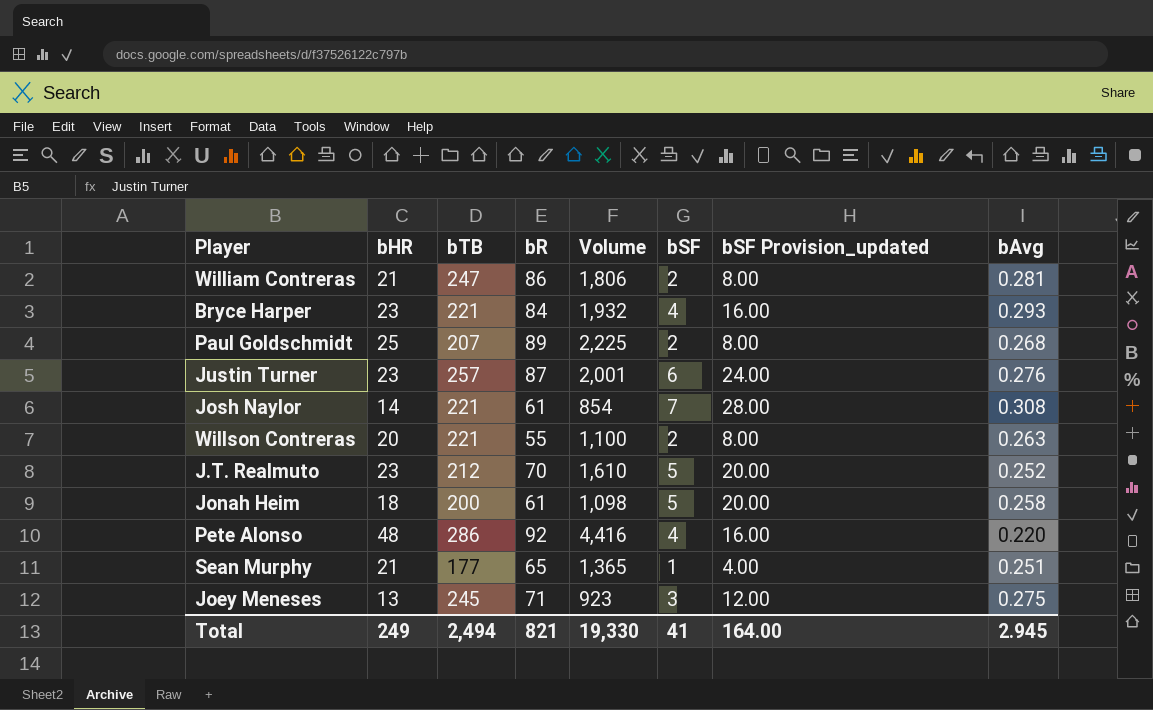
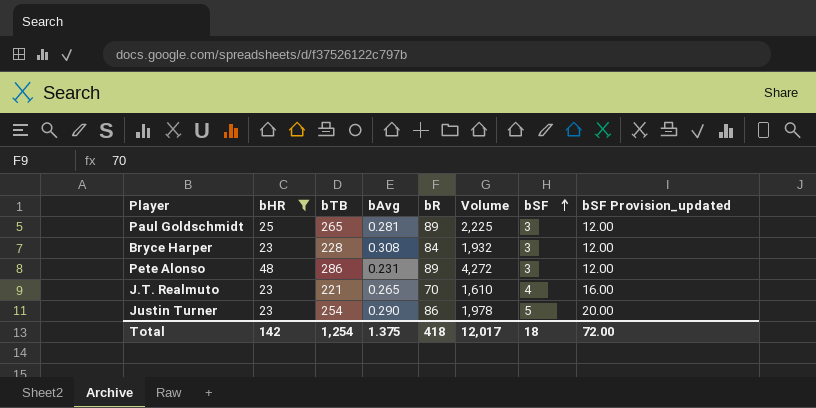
filter: none -> bHR >= 23
row order: none -> bSF ascending
column bAvg | position: 8 -> 4
Paul Goldschmidt | bTB: 207 -> 265
Paul Goldschmidt | bAvg: 0.268 -> 0.281
Paul Goldschmidt | bSF: 2 -> 3
Paul Goldschmidt | bSF Provision_updated: 8.00 -> 12.00
Bryce Harper | bTB: 221 -> 228
Bryce Harper | bAvg: 0.293 -> 0.308
Bryce Harper | bSF: 4 -> 3
Bryce Harper | bSF Provision_updated: 16.00 -> 12.00
Pete Alonso | bAvg: 0.220 -> 0.231
Pete Alonso | bR: 92 -> 89
Pete Alonso | Volume: 4,416 -> 4,272
Pete Alonso | bSF: 4 -> 3
Pete Alonso | bSF Provision_updated: 16.00 -> 12.00
J.T. Realmuto | bTB: 212 -> 221
J.T. Realmuto | bAvg: 0.252 -> 0.265
J.T. Realmuto | bSF: 5 -> 4
J.T. Realmuto | bSF Provision_updated: 20.00 -> 16.00
Justin Turner | bTB: 257 -> 254
Justin Turner | bAvg: 0.276 -> 0.290
Justin Turner | bR: 87 -> 86
Justin Turner | Volume: 2,001 -> 1,978
Justin Turner | bSF: 6 -> 5
Justin Turner | bSF Provision_updated: 24.00 -> 20.00
Total | bHR: 249 -> 142
Total | bTB: 2,494 -> 1,254
Total | bAvg: 2.945 -> 1.375
Total | bR: 821 -> 418
Total | Volume: 19,330 -> 12,017
Total | bSF: 41 -> 18
Total | bSF Provision_updated: 164.00 -> 72.00

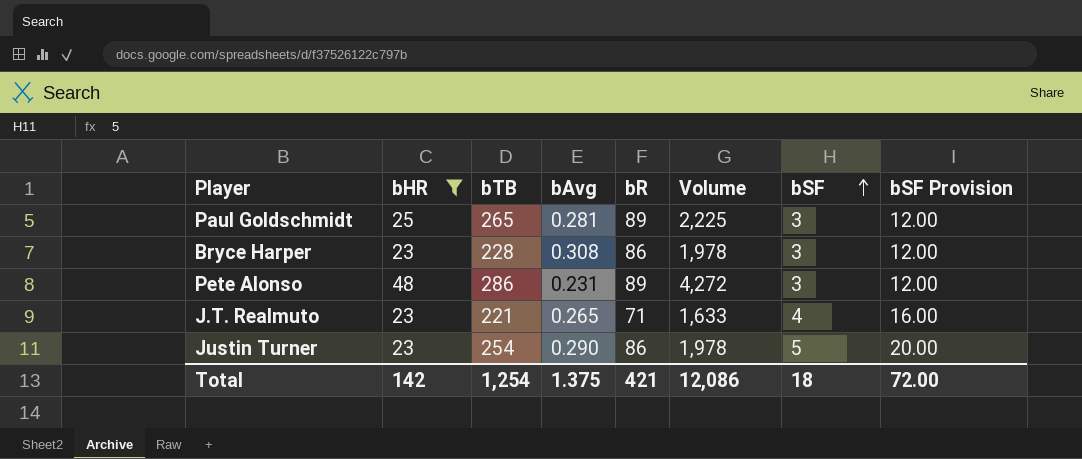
column name: bSF Provision_updated -> bSF Provision
Bryce Harper | bR: 84 -> 86
Bryce Harper | Volume: 1,932 -> 1,978
J.T. Realmuto | bR: 70 -> 71
J.T. Realmuto | Volume: 1,610 -> 1,633
Total | bR: 418 -> 421
Total | Volume: 12,017 -> 12,086

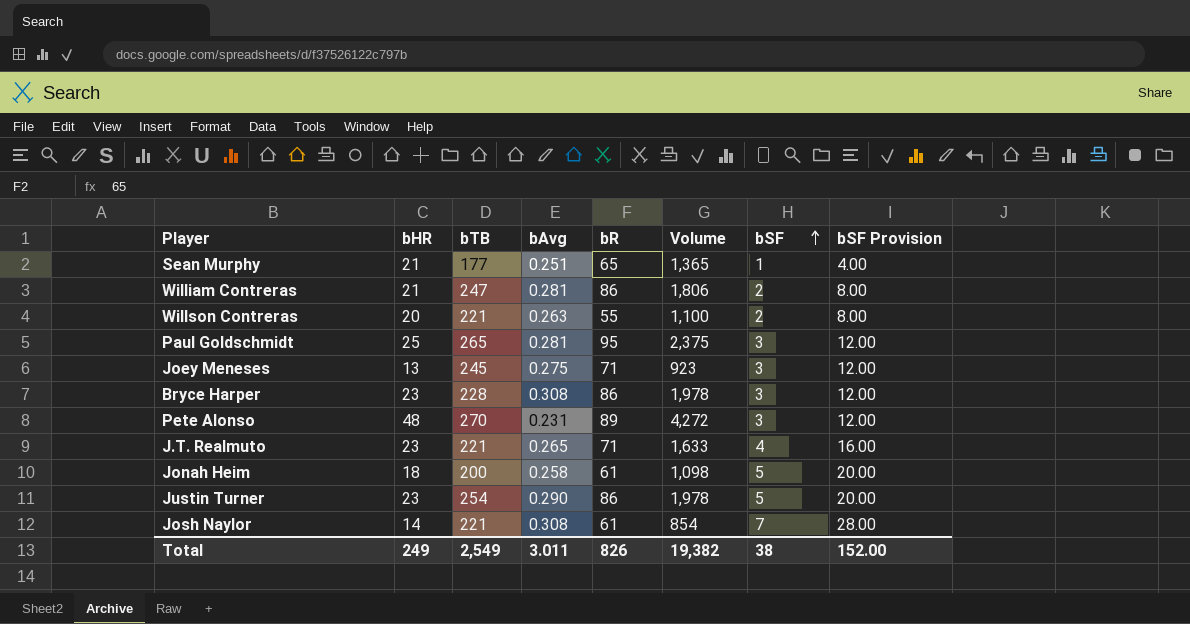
filter: bHR >= 23 -> none
Paul Goldschmidt | bR: 89 -> 95
Paul Goldschmidt | Volume: 2,225 -> 2,375
Pete Alonso | bTB: 286 -> 270
Total | bHR: 142 -> 249
Total | bTB: 1,254 -> 2,549
Total | bAvg: 1.375 -> 3.011
Total | bR: 421 -> 826
Total | Volume: 12,086 -> 19,382
Total | bSF: 18 -> 38
Total | bSF Provision: 72.00 -> 152.00

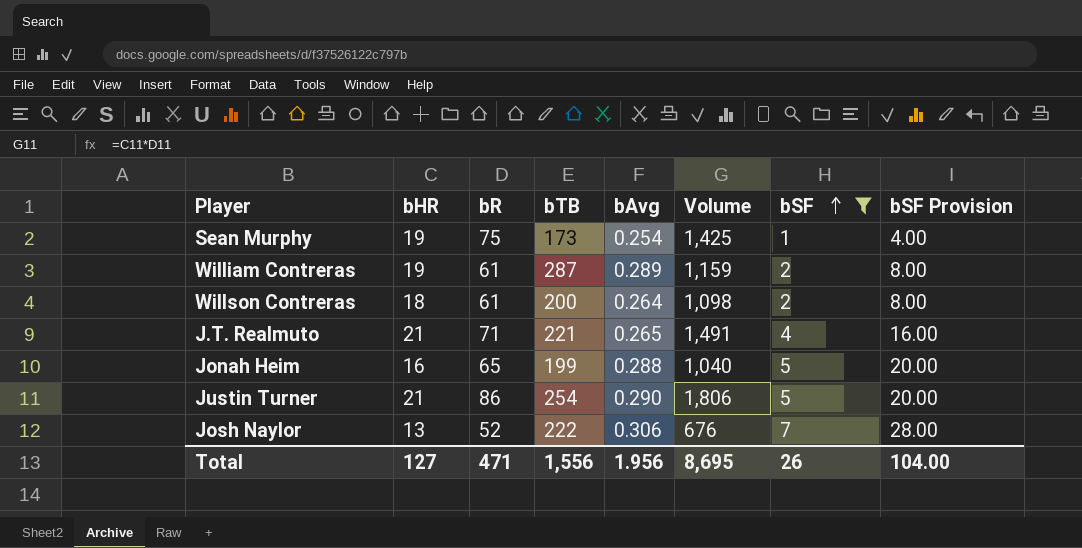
filter: none -> bSF != 3
column bR | position: 5 -> 3
Sean Murphy | bHR: 21 -> 19
Sean Murphy | bR: 65 -> 75
Sean Murphy | bTB: 177 -> 173
Sean Murphy | bAvg: 0.251 -> 0.254
Sean Murphy | Volume: 1,365 -> 1,425
William Contreras | bHR: 21 -> 19
William Contreras | bR: 86 -> 61
William Contreras | bTB: 247 -> 287
William Contreras | bAvg: 0.281 -> 0.289
William Contreras | Volume: 1,806 -> 1,159
Willson Contreras | bHR: 20 -> 18
Willson Contreras | bR: 55 -> 61
Willson Contreras | bTB: 221 -> 200
Willson Contreras | bAvg: 0.263 -> 0.264
Willson Contreras | Volume: 1,100 -> 1,098
J.T. Realmuto | bHR: 23 -> 21
J.T. Realmuto | Volume: 1,633 -> 1,491
Jonah Heim | bHR: 18 -> 16
Jonah Heim | bR: 61 -> 65
Jonah Heim | bTB: 200 -> 199
Jonah Heim | bAvg: 0.258 -> 0.288
Jonah Heim | Volume: 1,098 -> 1,040
Justin Turner | bHR: 23 -> 21
Justin Turner | Volume: 1,978 -> 1,806
Josh Naylor | bHR: 14 -> 13
Josh Naylor | bR: 61 -> 52
Josh Naylor | bTB: 221 -> 222
Josh Naylor | bAvg: 0.308 -> 0.306
Josh Naylor | Volume: 854 -> 676
Total | bHR: 249 -> 127
Total | bR: 826 -> 471
Total | bTB: 2,549 -> 1,556
Total | bAvg: 3.011 -> 1.956
Total | Volume: 19,382 -> 8,695
Total | bSF: 38 -> 26
Total | bSF Provision: 152.00 -> 104.00

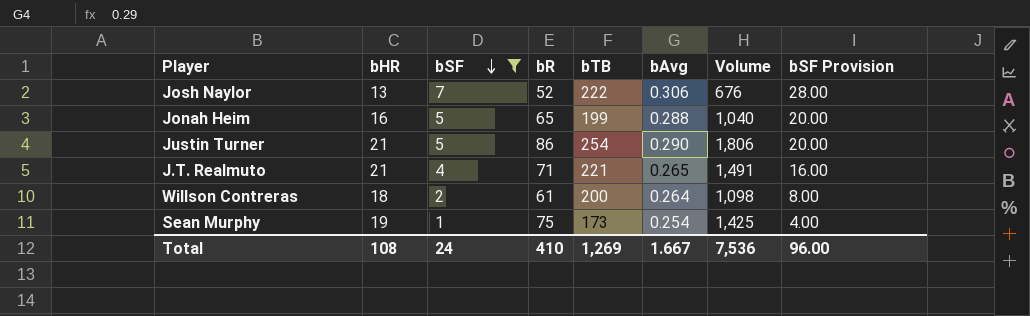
row order: bSF ascending -> bSF descending
column bSF | position: 7 -> 3
row William Contreras: 19 | 61 | 287 | 0.289 | 1,159 | 2 | 8.00 -> none
Total | bHR: 127 -> 108
Total | bSF: 26 -> 24
Total | bR: 471 -> 410
Total | bTB: 1,556 -> 1,269
Total | bAvg: 1.956 -> 1.667
Total | Volume: 8,695 -> 7,536
Total | bSF Provision: 104.00 -> 96.00

